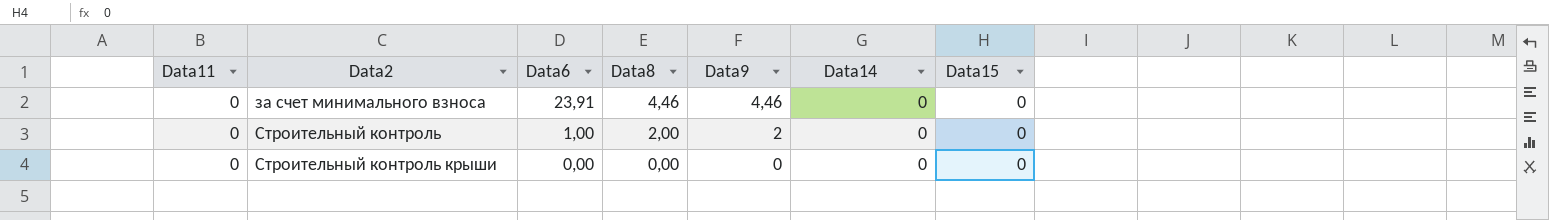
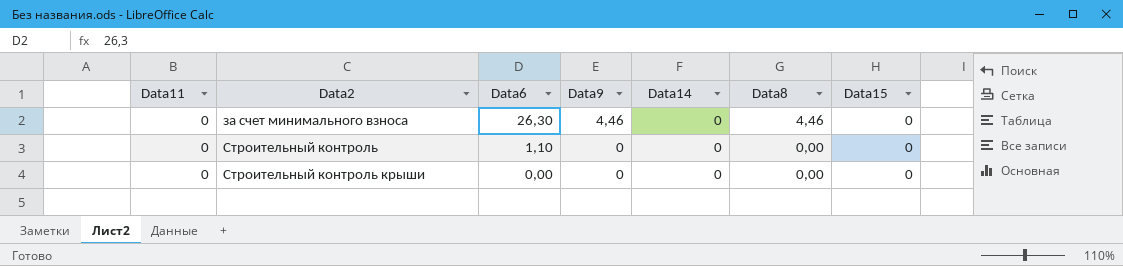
column Data8 | position: 4 -> 6
за счет минимального взноса | Data6: 23,91 -> 26,30
Строительный контроль | Data6: 1,00 -> 1,10
Строительный контроль | Data9: 2 -> 0
Строительный контроль | Data8: 2,00 -> 0,00

